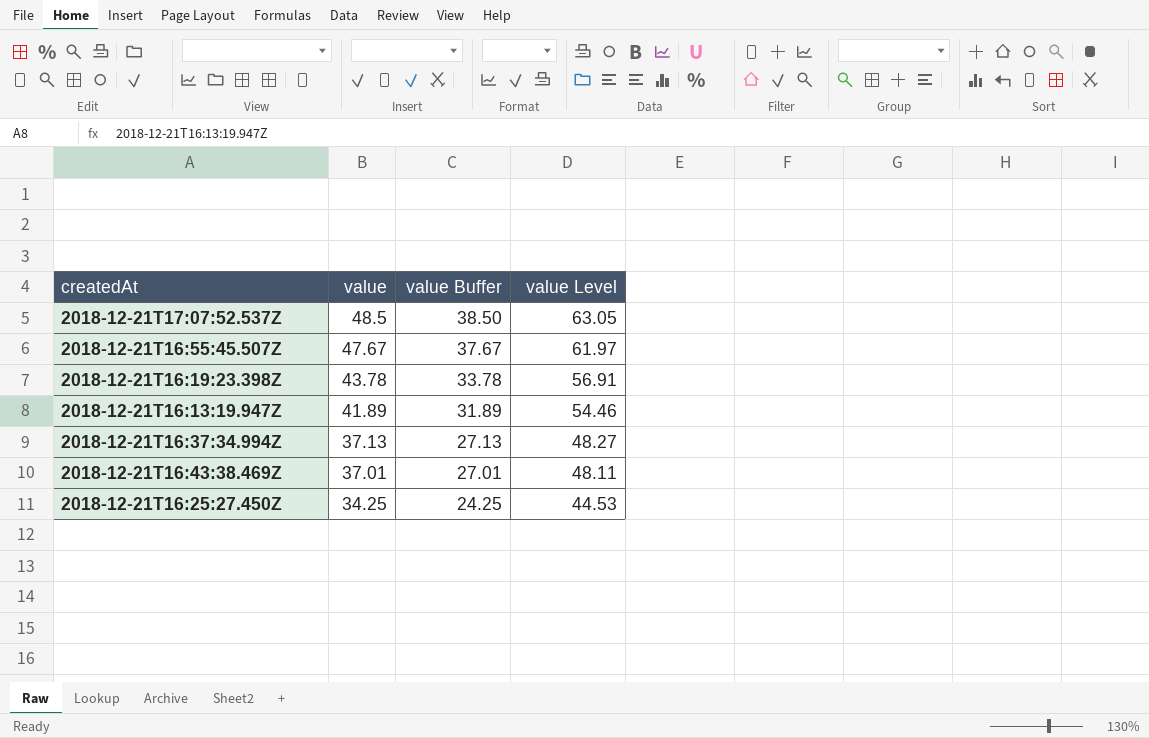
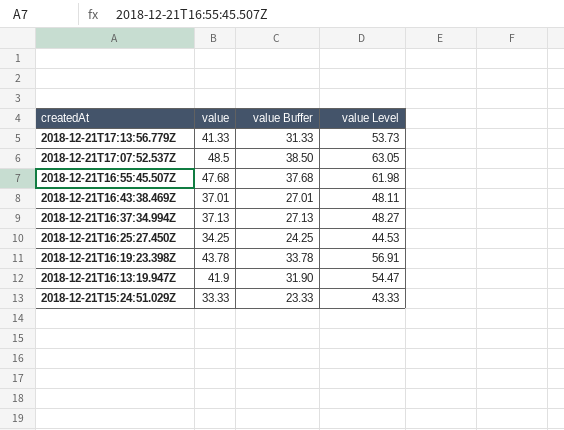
row order: value descending -> createdAt descending
row 2018-12-21T17:13:56.779Z: none -> 41.33 | 31.33 | 53.73
2018-12-21T16:55:45.507Z | value: 47.67 -> 47.68
2018-12-21T16:55:45.507Z | value Buffer: 37.67 -> 37.68
2018-12-21T16:55:45.507Z | value Level: 61.97 -> 61.98
2018-12-21T16:13:19.947Z | value: 41.89 -> 41.9
2018-12-21T16:13:19.947Z | value Buffer: 31.89 -> 31.90
2018-12-21T16:13:19.947Z | value Level: 54.46 -> 54.47
row 2018-12-21T15:24:51.029Z: none -> 33.33 | 23.33 | 43.33

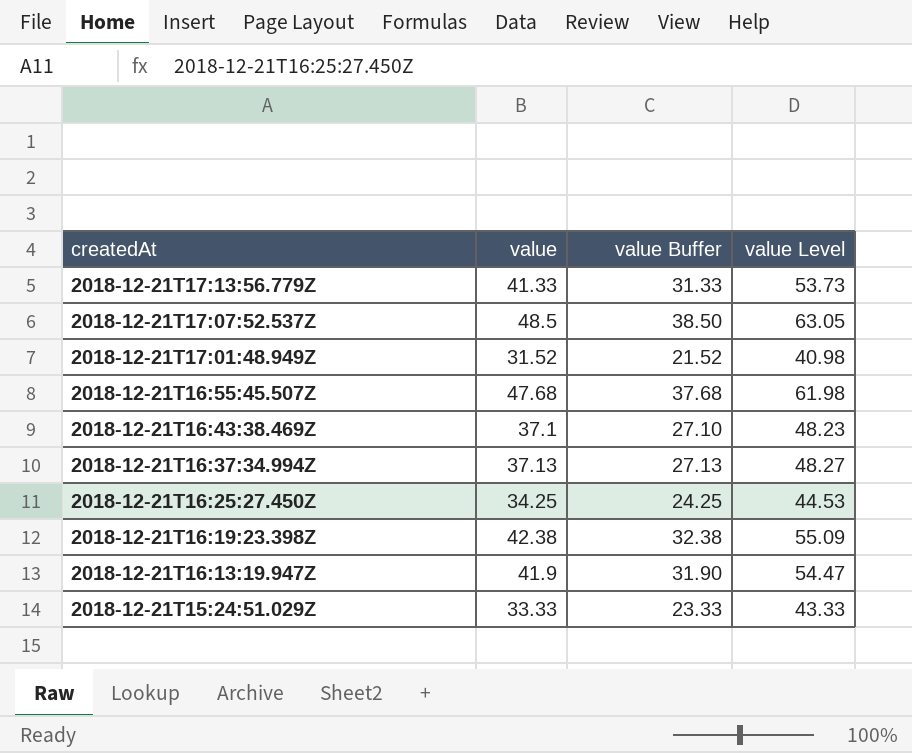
row 2018-12-21T17:01:48.949Z: none -> 31.52 | 21.52 | 40.98
2018-12-21T16:43:38.469Z | value: 37.01 -> 37.1
2018-12-21T16:43:38.469Z | value Buffer: 27.01 -> 27.10
2018-12-21T16:43:38.469Z | value Level: 48.11 -> 48.23
2018-12-21T16:19:23.398Z | value: 43.78 -> 42.38
2018-12-21T16:19:23.398Z | value Buffer: 33.78 -> 32.38
2018-12-21T16:19:23.398Z | value Level: 56.91 -> 55.09

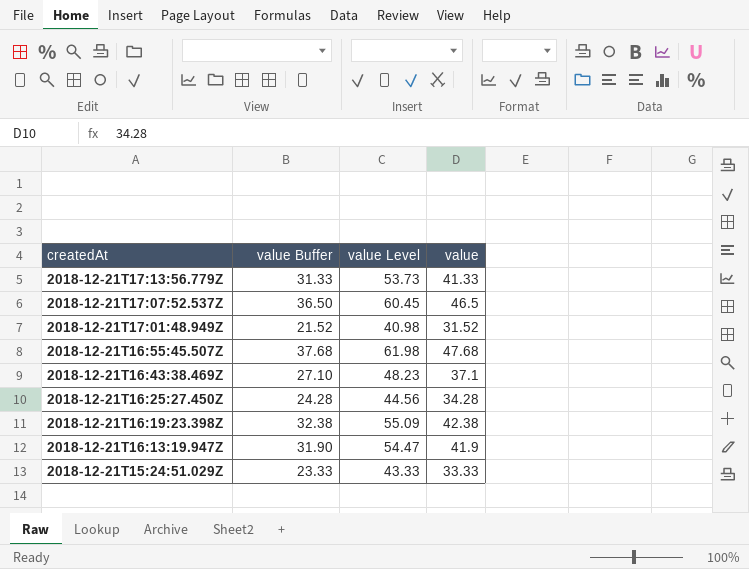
column value | position: 2 -> 4
row 2018-12-21T16:37:34.994Z: 37.13 | 27.13 | 48.27 -> none
2018-12-21T17:07:52.537Z | value Buffer: 38.50 -> 36.50
2018-12-21T17:07:52.537Z | value Level: 63.05 -> 60.45
2018-12-21T17:07:52.537Z | value: 48.5 -> 46.5
2018-12-21T16:25:27.450Z | value Buffer: 24.25 -> 24.28
2018-12-21T16:25:27.450Z | value Level: 44.53 -> 44.56
2018-12-21T16:25:27.450Z | value: 34.25 -> 34.28

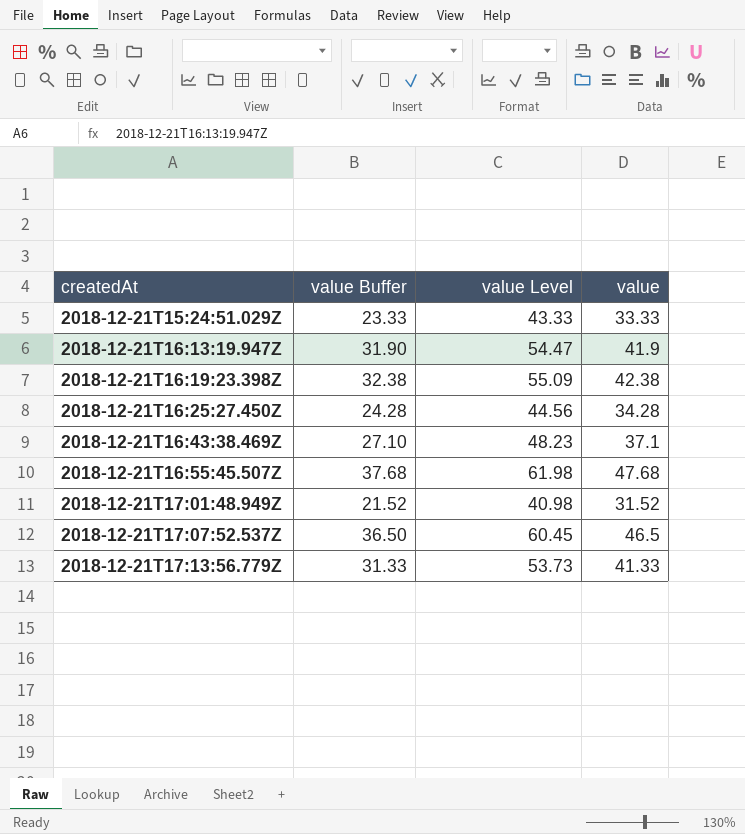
row order: createdAt descending -> createdAt ascending

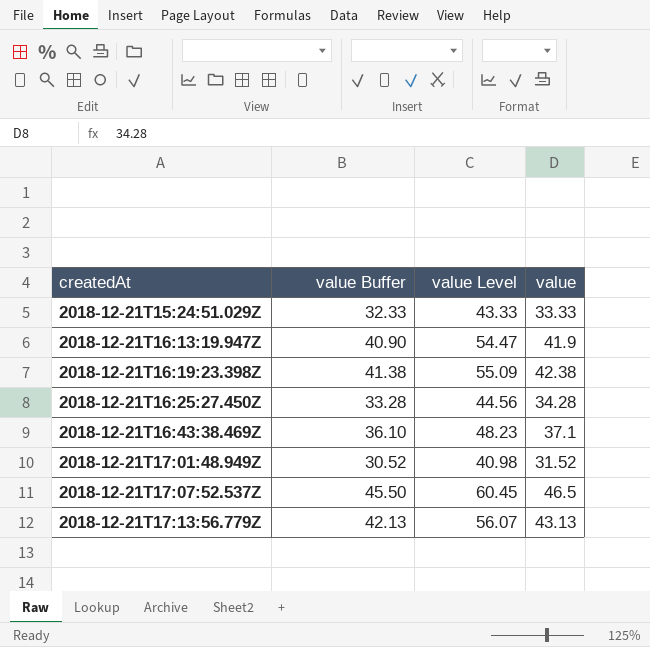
column value Buffer | formula: [value] - 10 -> [value] - 1
row 2018-12-21T16:55:45.507Z: 37.68 | 61.98 | 47.68 -> none
2018-12-21T17:13:56.779Z | value Level: 53.73 -> 56.07
2018-12-21T17:13:56.779Z | value: 41.33 -> 43.13

